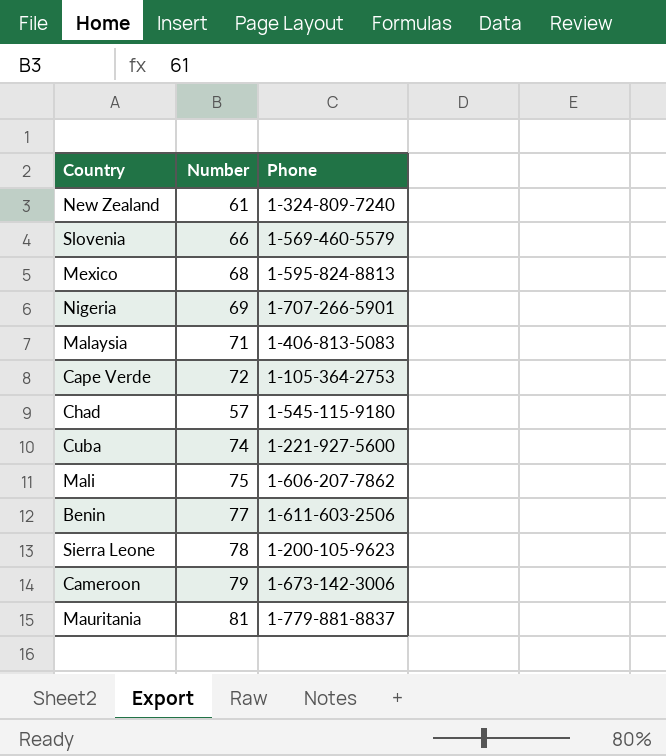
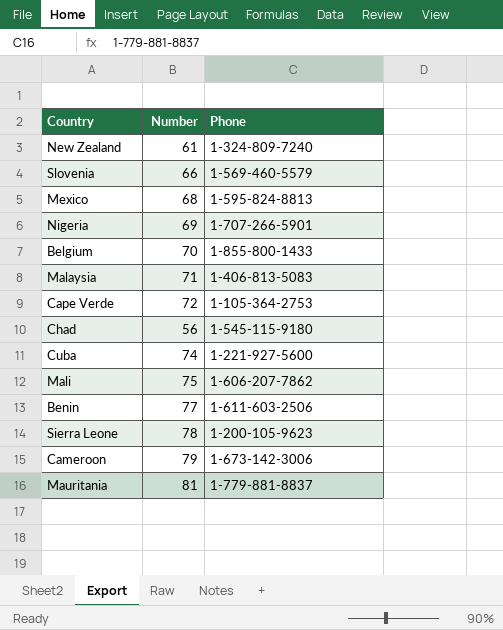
row Belgium: none -> 70 | 1-855-800-1433
Chad | Number: 57 -> 56

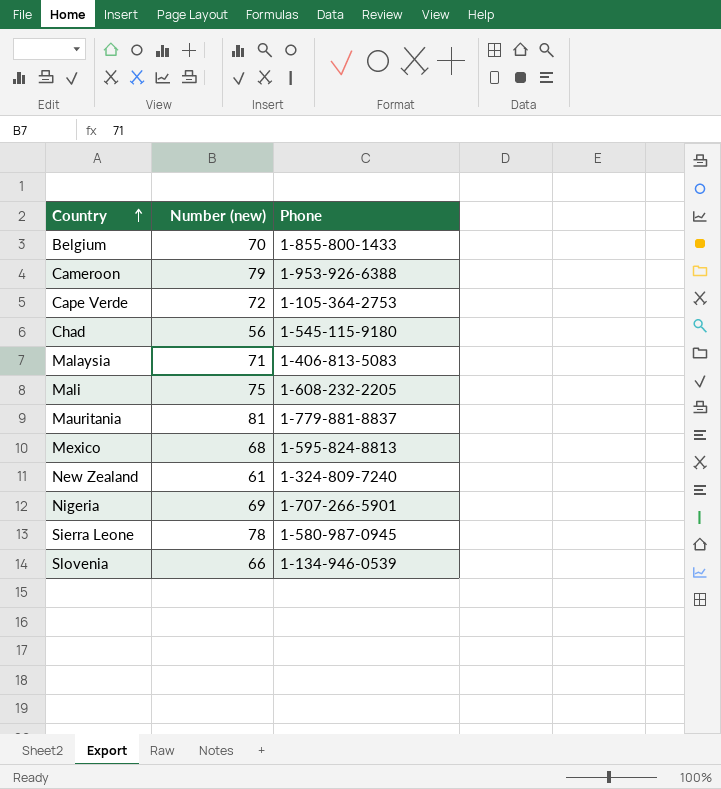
row order: none -> Country ascending
column name: Number -> Number (new)
row Cuba: 74 | 1-221-927-5600 -> none
row Benin: 77 | 1-611-603-2506 -> none
Cameroon | Phone: 1-673-142-3006 -> 1-953-926-6388
Mali | Phone: 1-606-207-7862 -> 1-608-232-2205
Sierra Leone | Phone: 1-200-105-9623 -> 1-580-987-0945
Slovenia | Phone: 1-569-460-5579 -> 1-134-946-0539

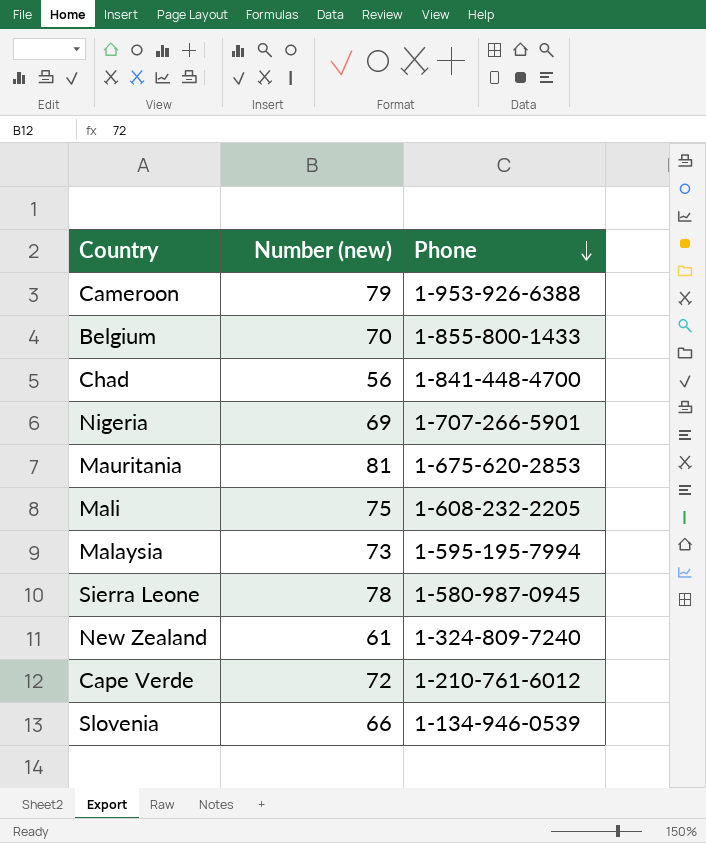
row order: Country ascending -> Phone descending
row Mexico: 68 | 1-595-824-8813 -> none
Chad | Phone: 1-545-115-9180 -> 1-841-448-4700
Mauritania | Phone: 1-779-881-8837 -> 1-675-620-2853
Malaysia | Number (new): 71 -> 73
Malaysia | Phone: 1-406-813-5083 -> 1-595-195-7994
Cape Verde | Phone: 1-105-364-2753 -> 1-210-761-6012

